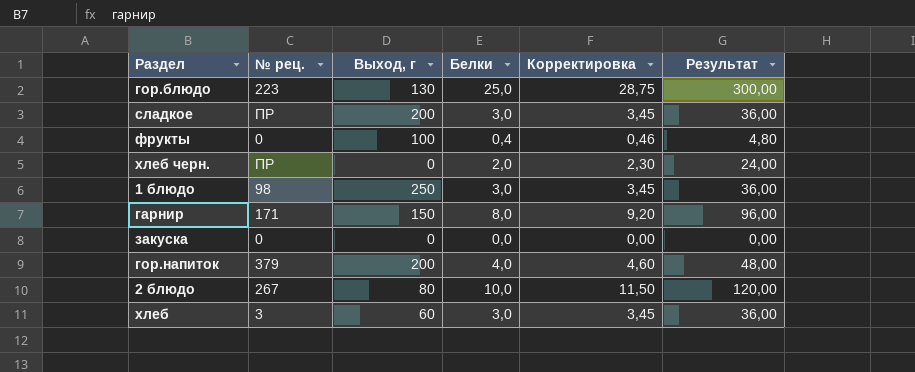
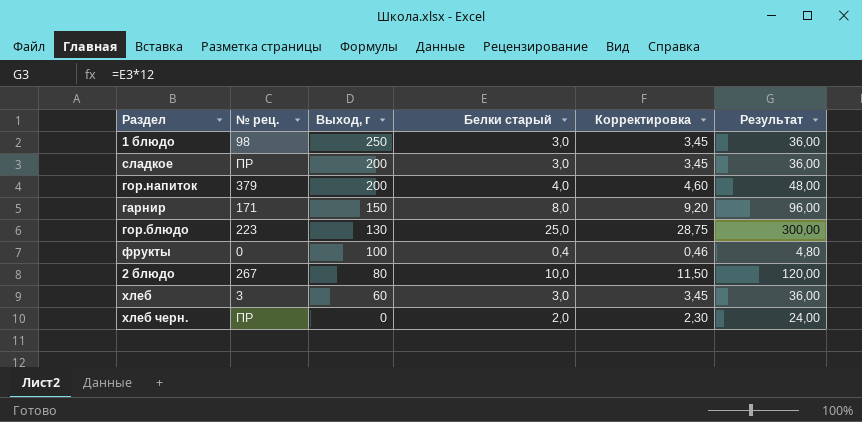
row order: none -> Выход, г descending
column name: Белки -> Белки старый
row закуска: 0 | 0 | 0,0 | 0,00 | 0,00 -> none

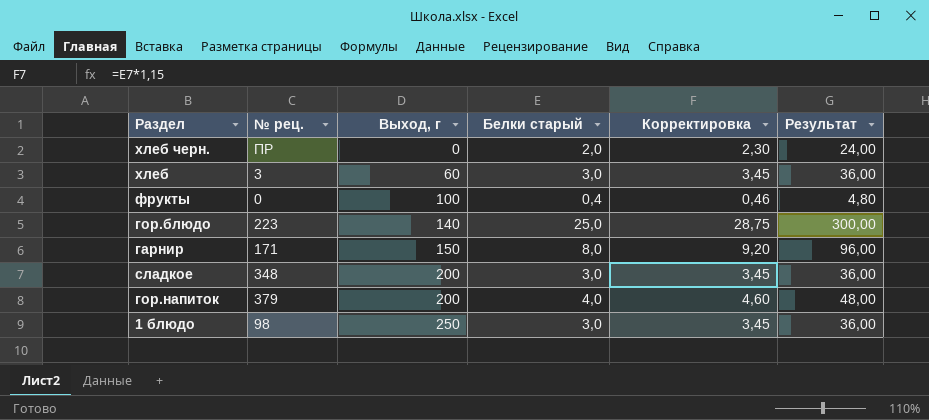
row order: Выход, г descending -> Выход, г ascending
row 2 блюдо: 267 | 80 | 10,0 | 11,50 | 120,00 -> none
гор.блюдо | Выход, г: 130 -> 140
сладкое | № рец.: ПР -> 348

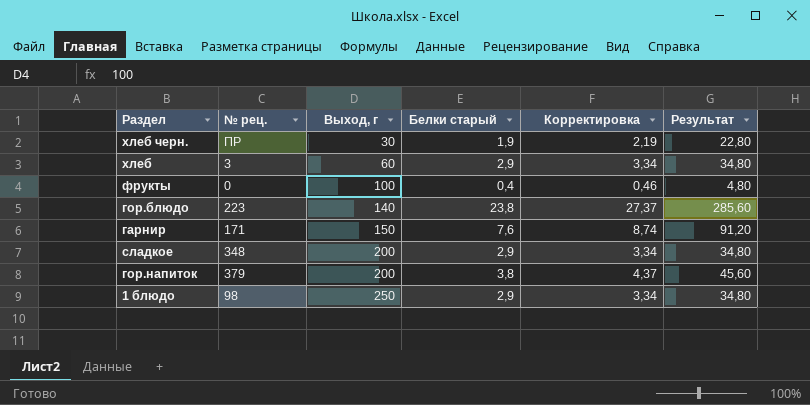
хлеб черн. | Выход, г: 0 -> 30
хлеб черн. | Белки старый: 2,0 -> 1,9
хлеб черн. | Корректировка: 2,30 -> 2,19
хлеб черн. | Результат: 24,00 -> 22,80
хлеб | Белки старый: 3,0 -> 2,9
хлеб | Корректировка: 3,45 -> 3,34
хлеб | Результат: 36,00 -> 34,80
гор.блюдо | Белки старый: 25,0 -> 23,8
гор.блюдо | Корректировка: 28,75 -> 27,37
гор.блюдо | Результат: 300,00 -> 285,60
гарнир | Белки старый: 8,0 -> 7,6
гарнир | Корректировка: 9,20 -> 8,74
гарнир | Результат: 96,00 -> 91,20
сладкое | Белки старый: 3,0 -> 2,9
сладкое | Корректировка: 3,45 -> 3,34
сладкое | Результат: 36,00 -> 34,80
гор.напиток | Белки старый: 4,0 -> 3,8
гор.напиток | Корректировка: 4,60 -> 4,37
гор.напиток | Результат: 48,00 -> 45,60
1 блюдо | Белки старый: 3,0 -> 2,9
1 блюдо | Корректировка: 3,45 -> 3,34
1 блюдо | Результат: 36,00 -> 34,80

